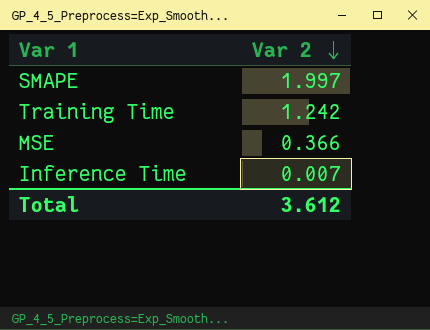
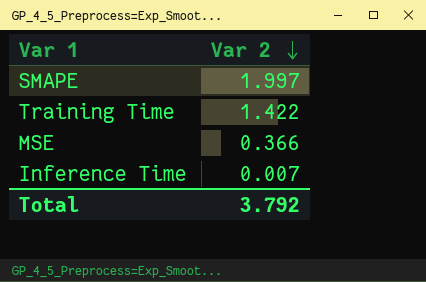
Training Time | Var 2: 1.242 -> 1.422
Total | Var 2: 3.612 -> 3.792

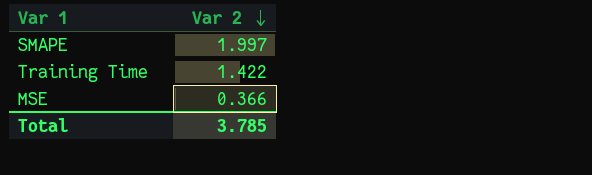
row Inference Time: 0.007 -> none
Total | Var 2: 3.792 -> 3.785

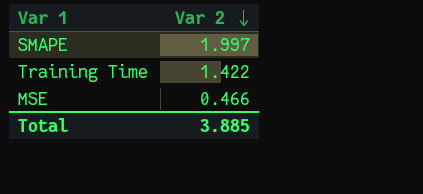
MSE | Var 2: 0.366 -> 0.466
Total | Var 2: 3.785 -> 3.885

